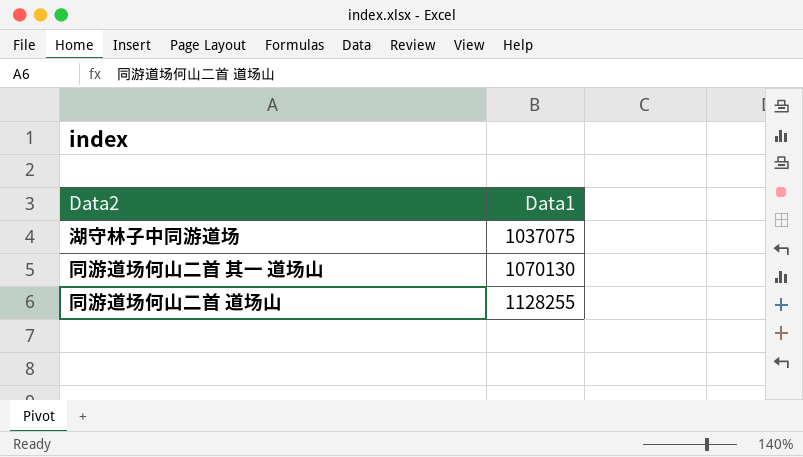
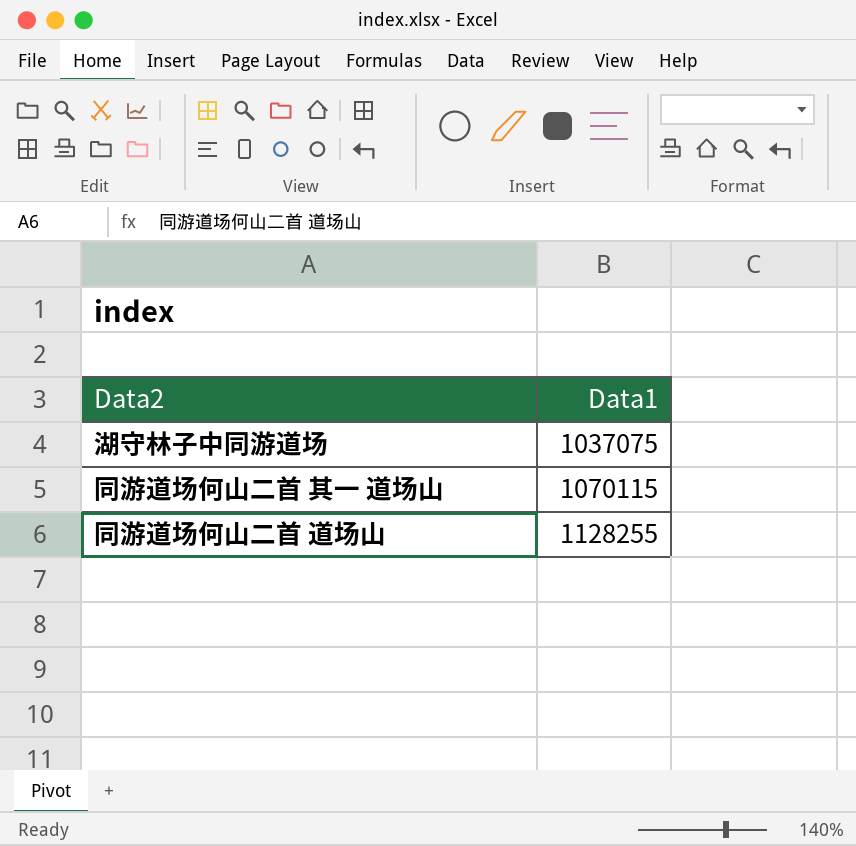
同游道场何山二首 其一 道场山 | Data1: 1070130 -> 1070115

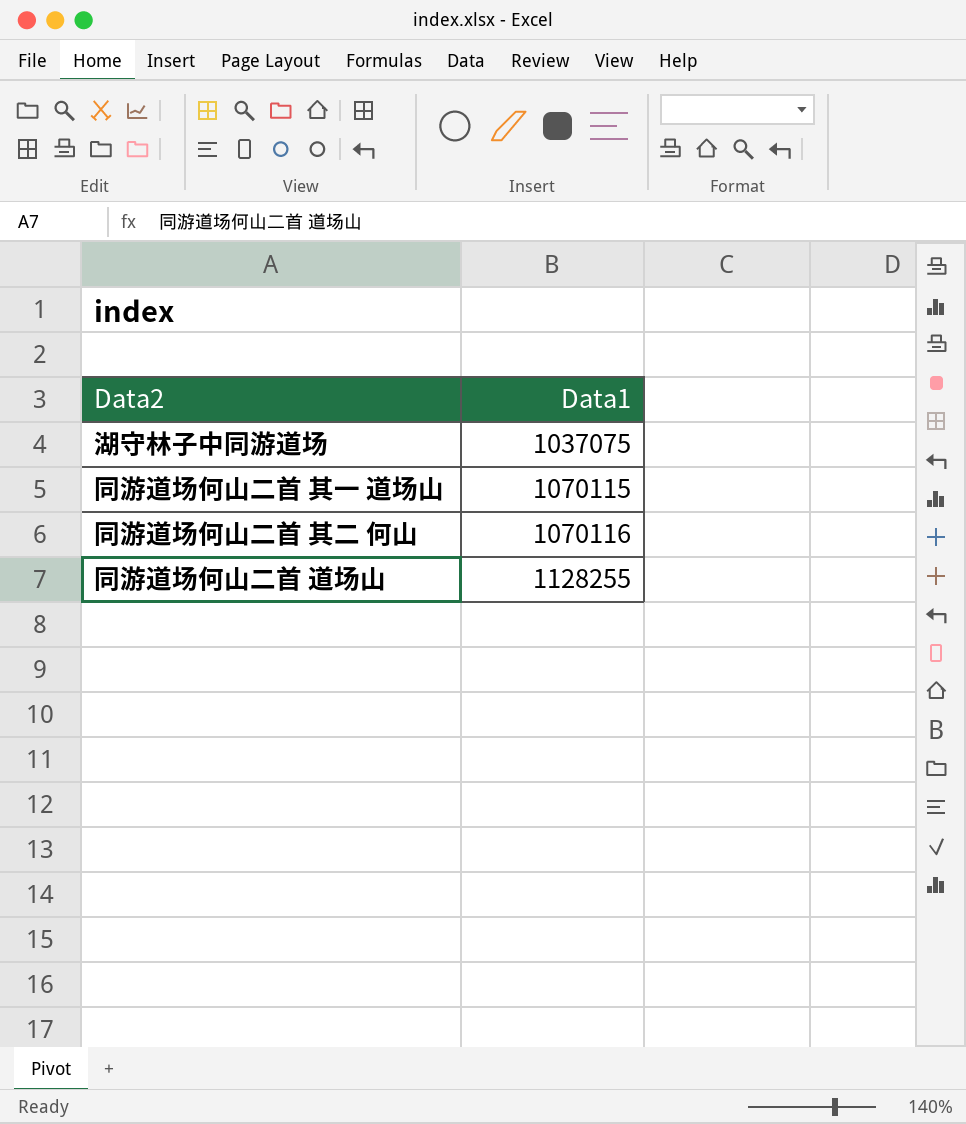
row 同游道场何山二首 其二 何山: none -> 1070116

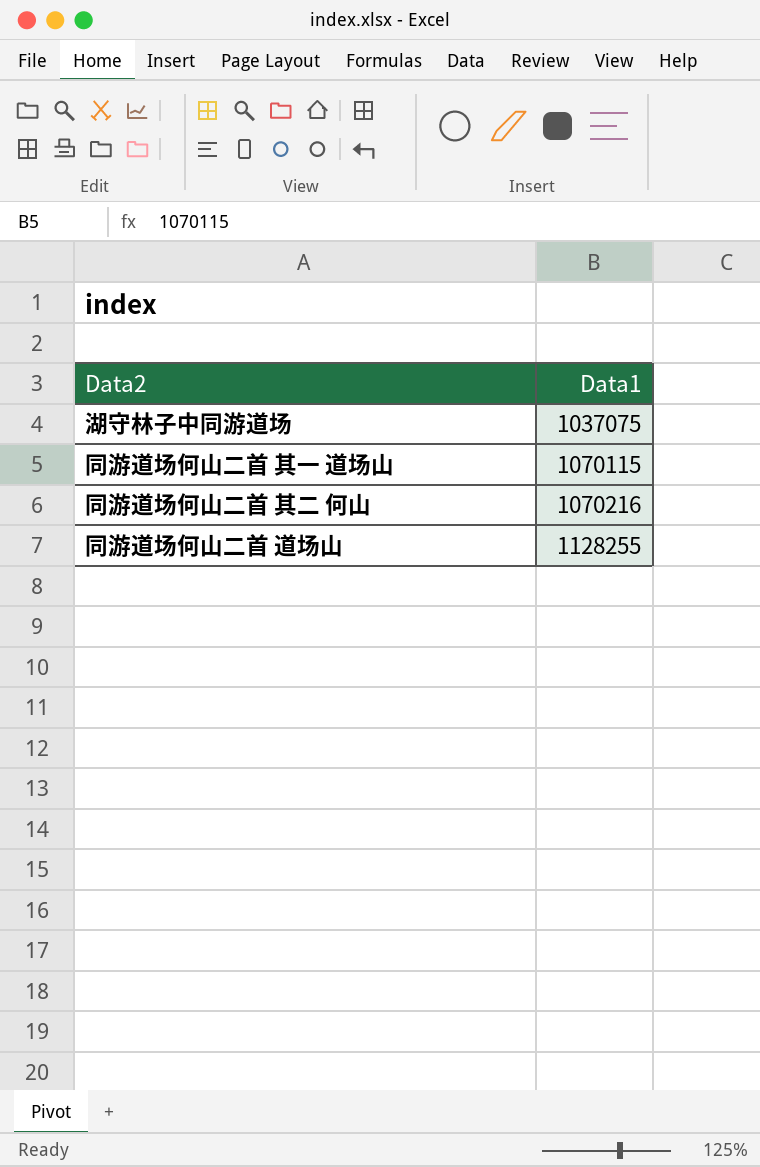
同游道场何山二首 其二 何山 | Data1: 1070116 -> 1070216

